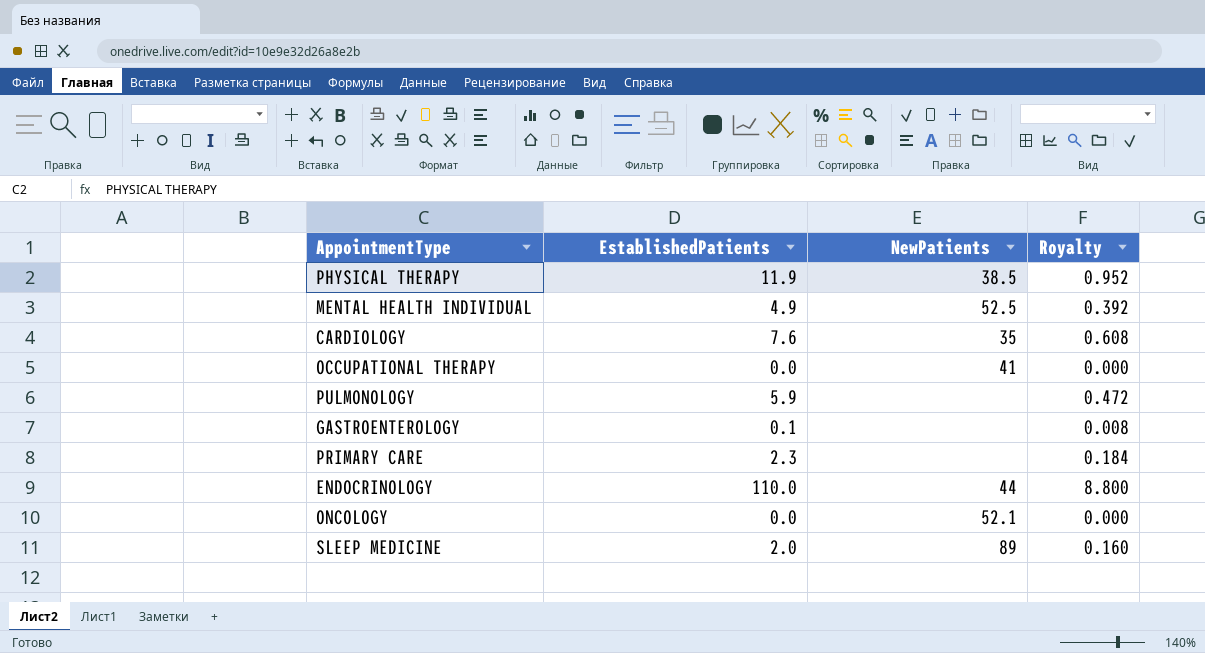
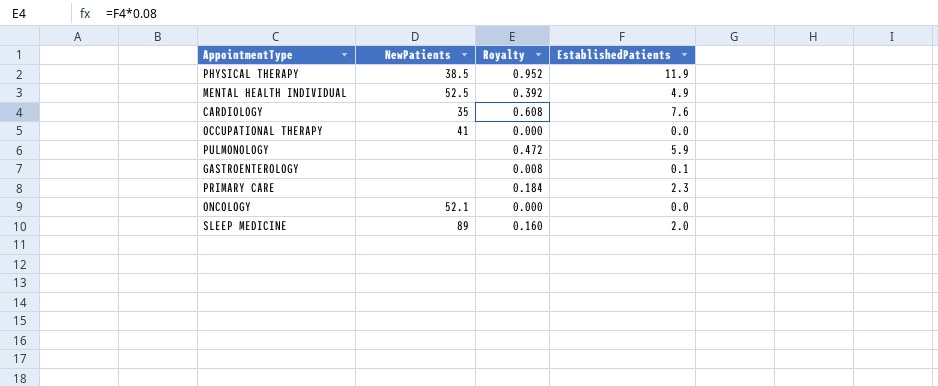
column EstablishedPatients | position: 2 -> 4
row ENDOCRINOLOGY: 110.0 | 44 | 8.800 -> none

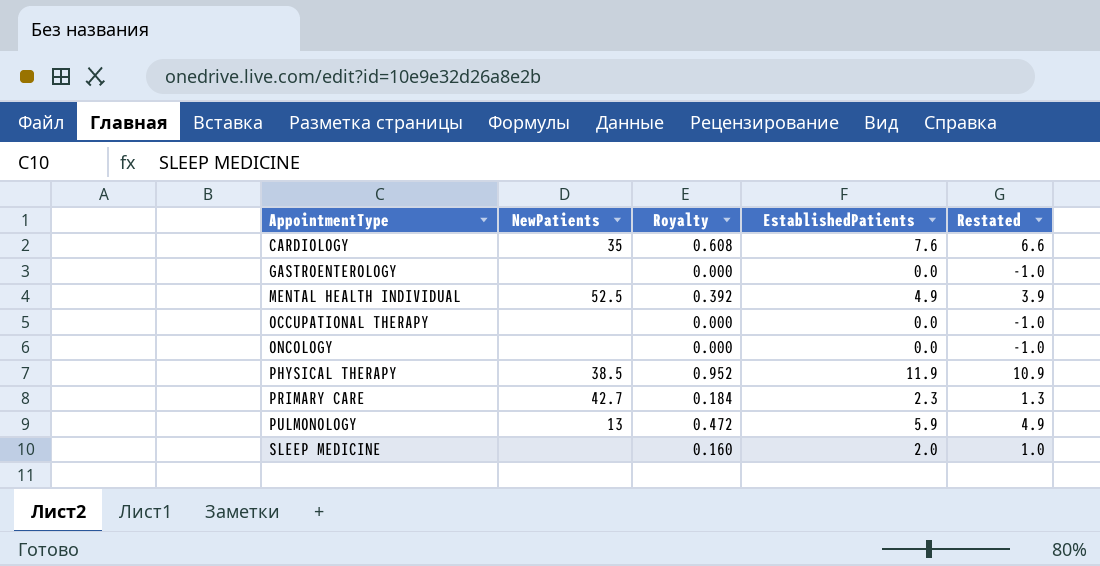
row order: none -> AppointmentType ascending
column Restated | formula: none -> [EstablishedPatients] - 1
GASTROENTEROLOGY | Royalty: 0.008 -> 0.000
GASTROENTEROLOGY | EstablishedPatients: 0.1 -> 0.0
OCCUPATIONAL THERAPY | NewPatients: 41 -> none
ONCOLOGY | NewPatients: 52.1 -> none
PRIMARY CARE | NewPatients: none -> 42.7
PULMONOLOGY | NewPatients: none -> 13
SLEEP MEDICINE | NewPatients: 89 -> none

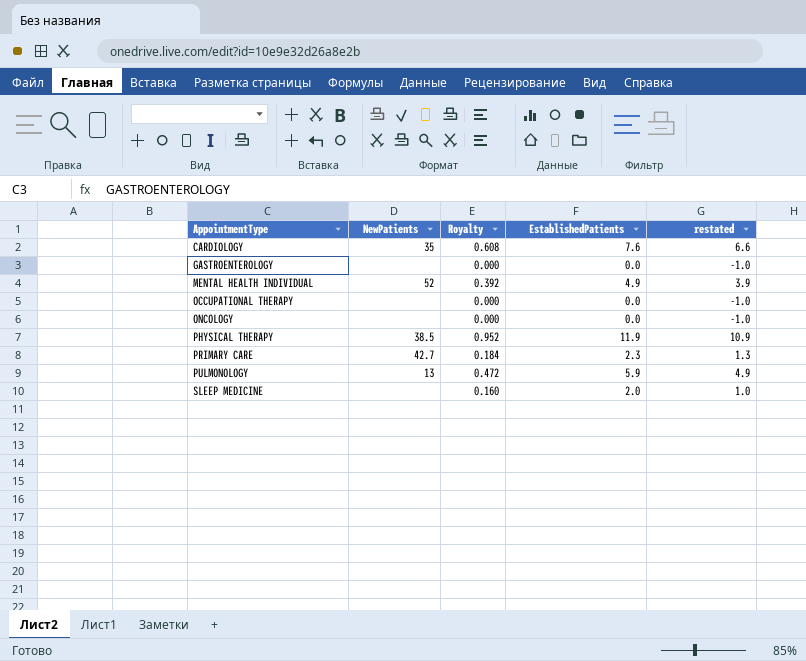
column name: Restated -> restated
MENTAL HEALTH INDIVIDUAL | NewPatients: 52.5 -> 52

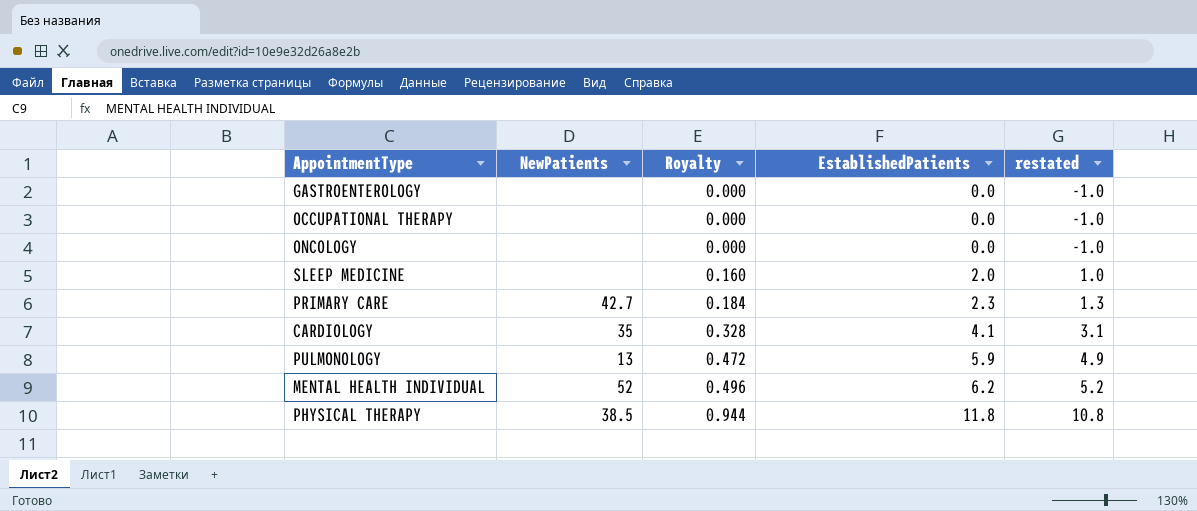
row order: AppointmentType ascending -> Royalty ascending
CARDIOLOGY | Royalty: 0.608 -> 0.328
CARDIOLOGY | EstablishedPatients: 7.6 -> 4.1
CARDIOLOGY | restated: 6.6 -> 3.1
MENTAL HEALTH INDIVIDUAL | Royalty: 0.392 -> 0.496
MENTAL HEALTH INDIVIDUAL | EstablishedPatients: 4.9 -> 6.2
MENTAL HEALTH INDIVIDUAL | restated: 3.9 -> 5.2
PHYSICAL THERAPY | Royalty: 0.952 -> 0.944
PHYSICAL THERAPY | EstablishedPatients: 11.9 -> 11.8
PHYSICAL THERAPY | restated: 10.9 -> 10.8

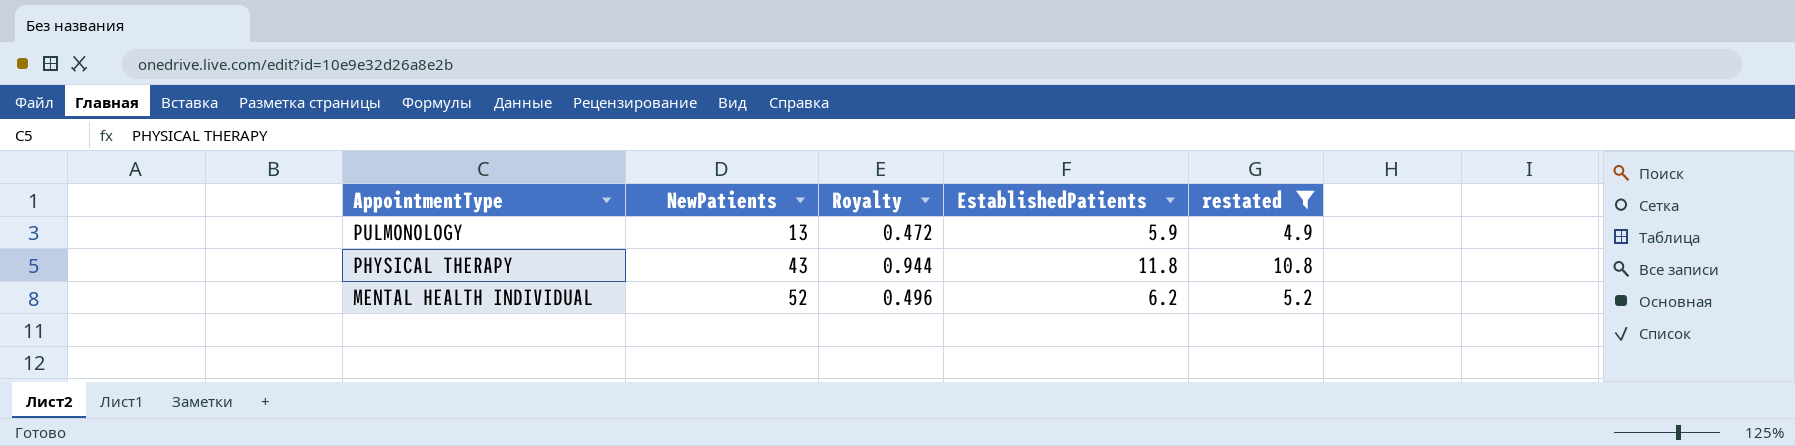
filter: none -> restated >= 4.9
row order: Royalty ascending -> AppointmentType descending
PHYSICAL THERAPY | NewPatients: 38.5 -> 43

